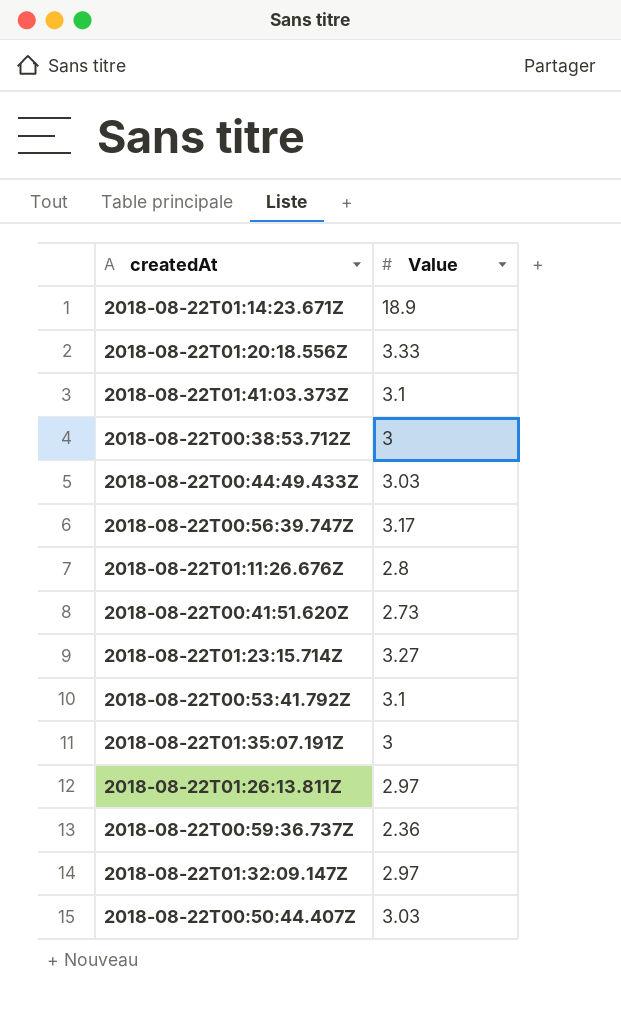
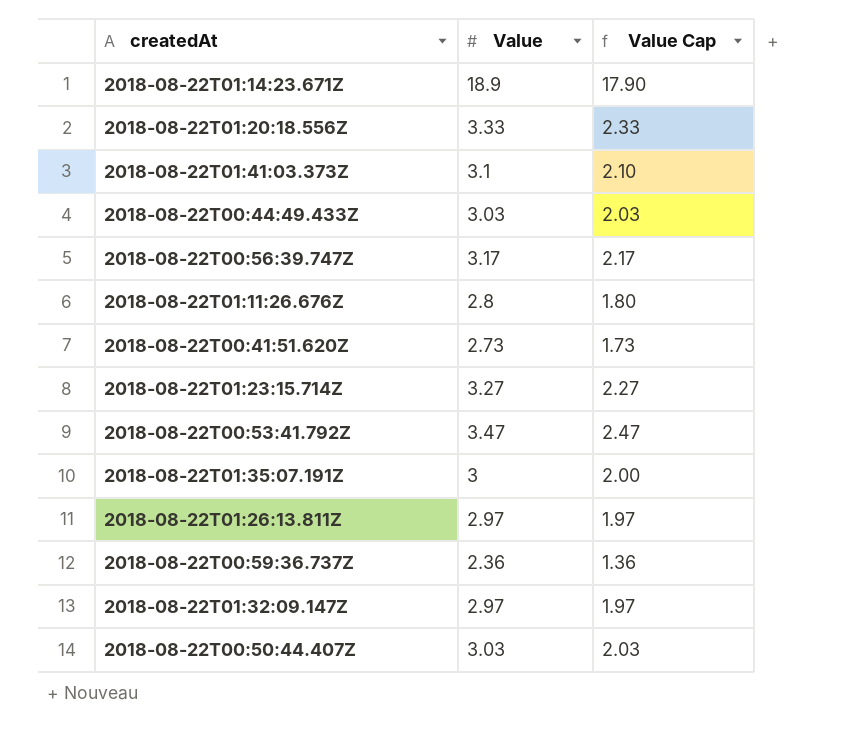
column Value Cap | formula: none -> [Value] - 1
row 2018-08-22T00:38:53.712Z: 3 -> none
2018-08-22T00:53:41.792Z | Value: 3.1 -> 3.47

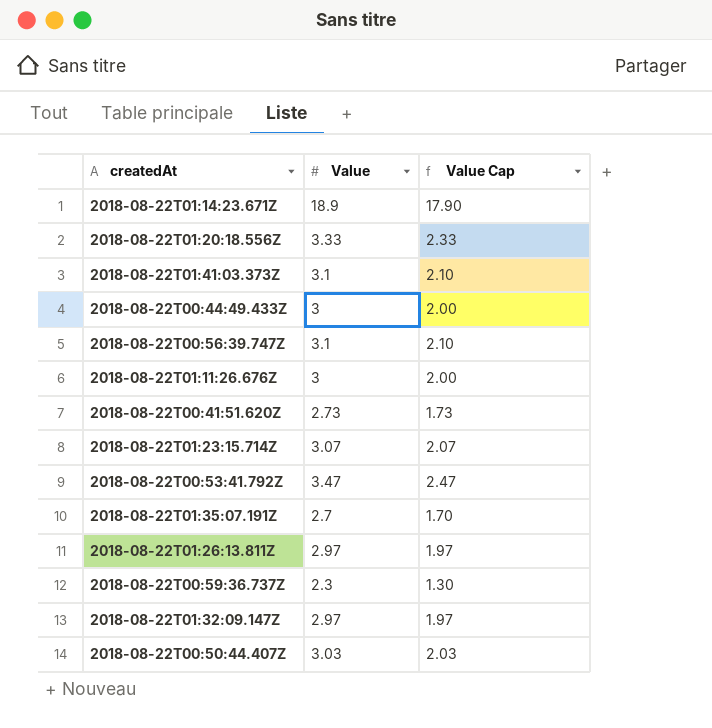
2018-08-22T00:44:49.433Z | Value: 3.03 -> 3
2018-08-22T00:44:49.433Z | Value Cap: 2.03 -> 2.00
2018-08-22T00:56:39.747Z | Value: 3.17 -> 3.1
2018-08-22T00:56:39.747Z | Value Cap: 2.17 -> 2.10
2018-08-22T01:11:26.676Z | Value: 2.8 -> 3
2018-08-22T01:11:26.676Z | Value Cap: 1.80 -> 2.00
2018-08-22T01:23:15.714Z | Value: 3.27 -> 3.07
2018-08-22T01:23:15.714Z | Value Cap: 2.27 -> 2.07
2018-08-22T01:35:07.191Z | Value: 3 -> 2.7
2018-08-22T01:35:07.191Z | Value Cap: 2.00 -> 1.70
2018-08-22T00:59:36.737Z | Value: 2.36 -> 2.3
2018-08-22T00:59:36.737Z | Value Cap: 1.36 -> 1.30

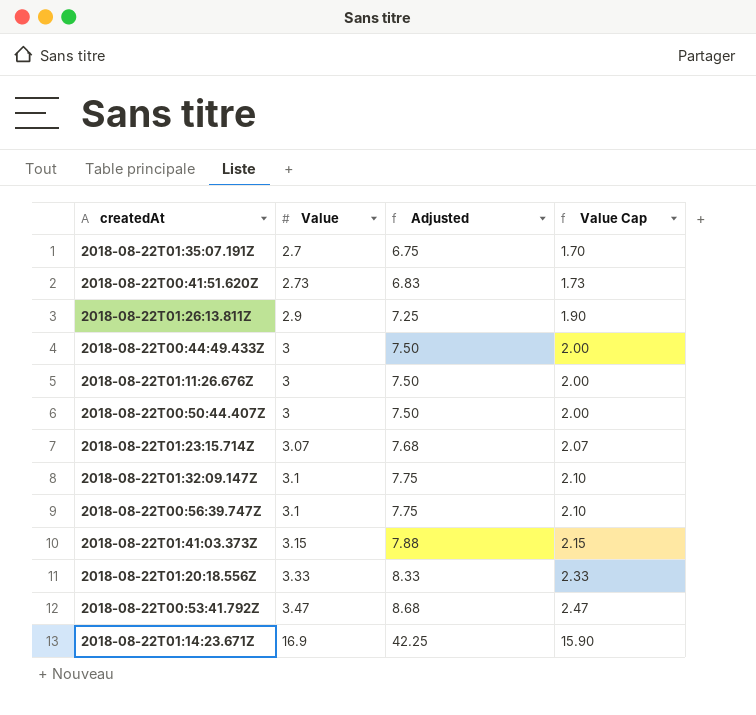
row order: none -> Value ascending
column Adjusted | formula: none -> [Value] * 2.5
row 2018-08-22T00:59:36.737Z: 2.3 | 1.30 -> none
2018-08-22T01:26:13.811Z | Value: 2.97 -> 2.9
2018-08-22T01:26:13.811Z | Value Cap: 1.97 -> 1.90
2018-08-22T00:50:44.407Z | Value: 3.03 -> 3
2018-08-22T00:50:44.407Z | Value Cap: 2.03 -> 2.00
2018-08-22T01:32:09.147Z | Value: 2.97 -> 3.1
2018-08-22T01:32:09.147Z | Value Cap: 1.97 -> 2.10
2018-08-22T01:41:03.373Z | Value: 3.1 -> 3.15
2018-08-22T01:41:03.373Z | Value Cap: 2.10 -> 2.15
2018-08-22T01:14:23.671Z | Value: 18.9 -> 16.9
2018-08-22T01:14:23.671Z | Value Cap: 17.90 -> 15.90

